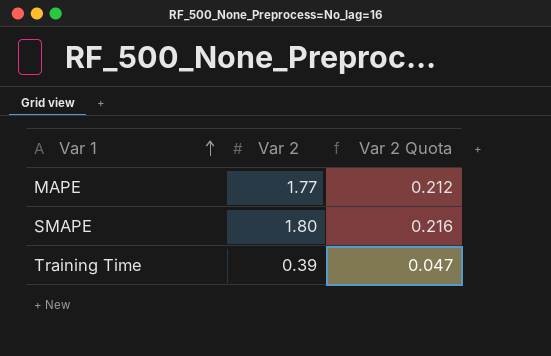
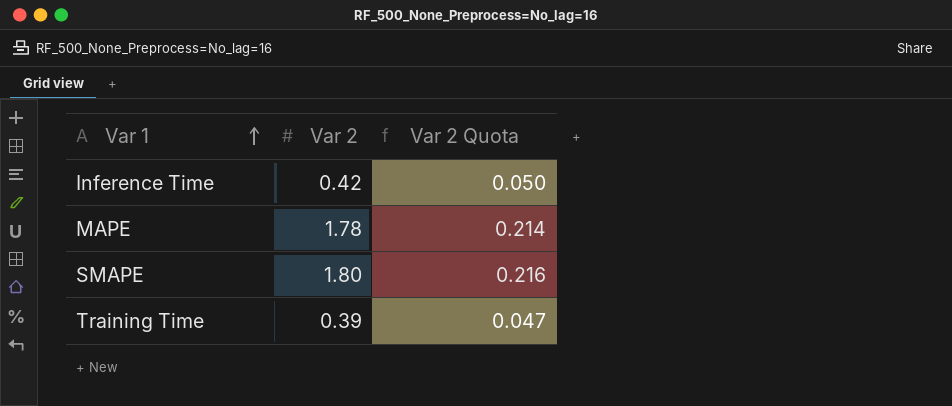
row Inference Time: none -> 0.42 | 0.050
MAPE | Var 2: 1.77 -> 1.78
MAPE | Var 2 Quota: 0.212 -> 0.214

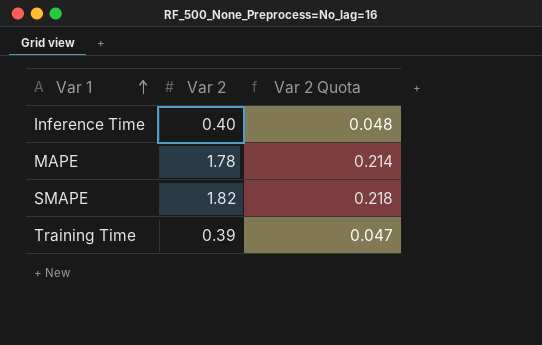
Inference Time | Var 2: 0.42 -> 0.40
Inference Time | Var 2 Quota: 0.050 -> 0.048
SMAPE | Var 2: 1.80 -> 1.82
SMAPE | Var 2 Quota: 0.216 -> 0.218

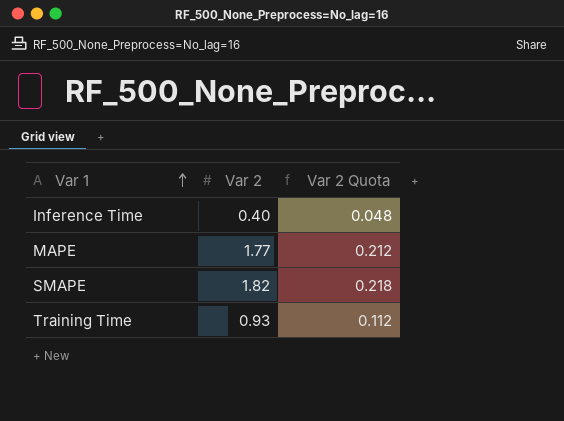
MAPE | Var 2: 1.78 -> 1.77
MAPE | Var 2 Quota: 0.214 -> 0.212
Training Time | Var 2: 0.39 -> 0.93
Training Time | Var 2 Quota: 0.047 -> 0.112

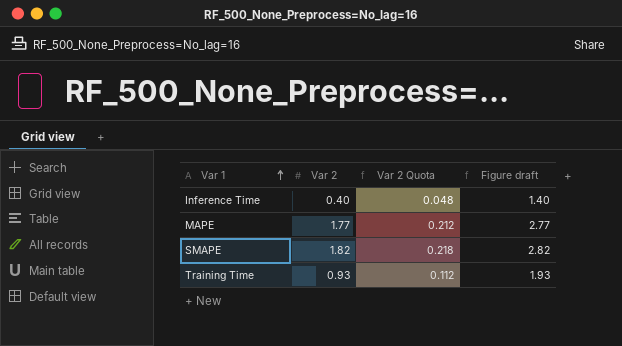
column Figure draft | formula: none -> [Var 2] + 1

